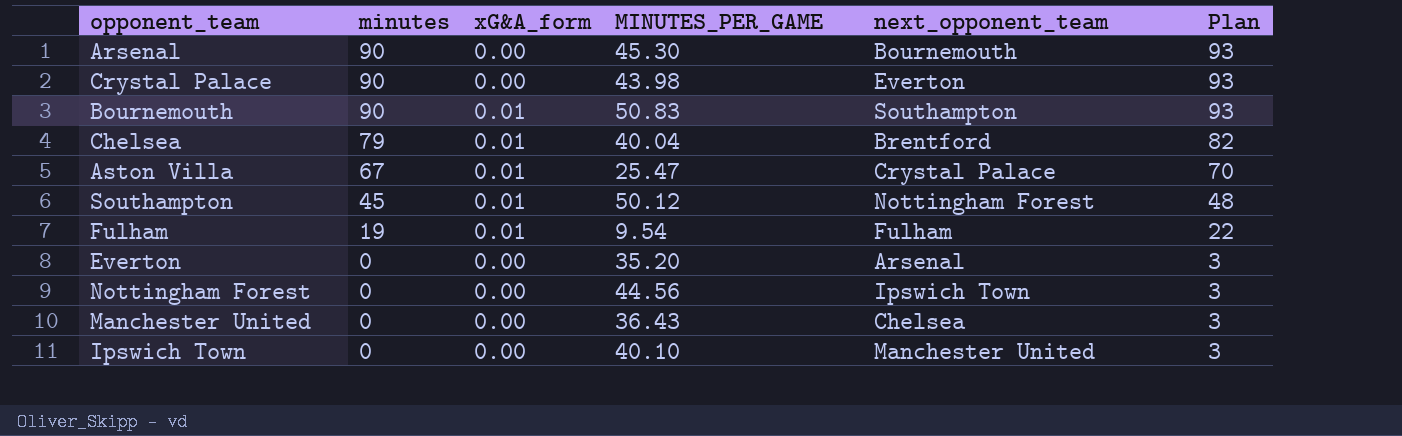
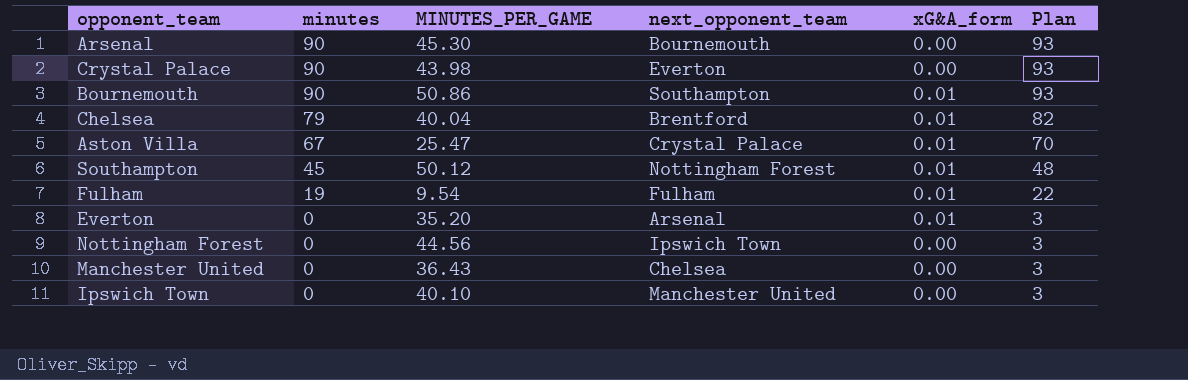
column xG&A_form | position: 3 -> 5
Bournemouth | MINUTES_PER_GAME: 50.83 -> 50.86
Everton | xG&A_form: 0.00 -> 0.01

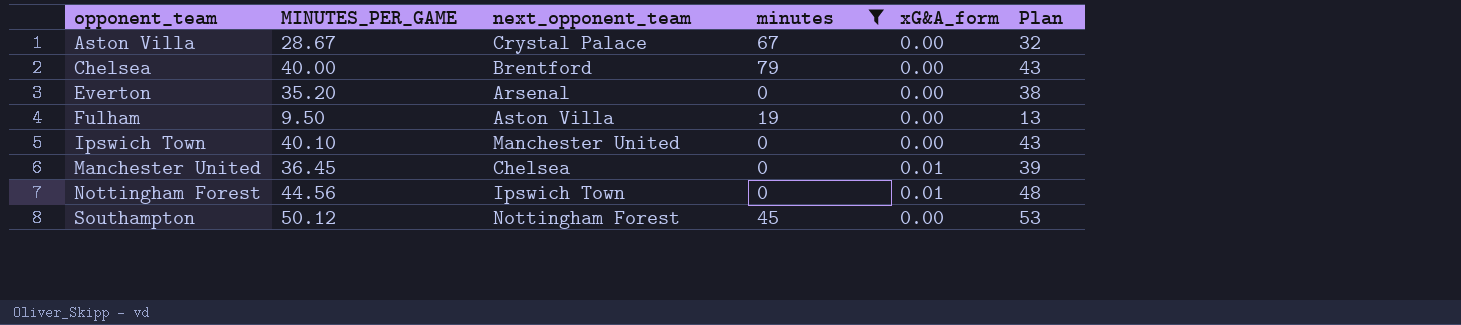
filter: none -> minutes != 90
row order: minutes descending -> opponent_team ascending
column minutes | position: 2 -> 4
column Plan | formula: [minutes] + 3 -> [MINUTES_PER_GAME] + 3
Aston Villa | MINUTES_PER_GAME: 25.47 -> 28.67
Aston Villa | xG&A_form: 0.01 -> 0.00
Chelsea | MINUTES_PER_GAME: 40.04 -> 40.00
Chelsea | xG&A_form: 0.01 -> 0.00
Everton | xG&A_form: 0.01 -> 0.00
Fulham | MINUTES_PER_GAME: 9.54 -> 9.50
Fulham | next_opponent_team: Fulham -> Aston Villa
Fulham | xG&A_form: 0.01 -> 0.00
Manchester United | MINUTES_PER_GAME: 36.43 -> 36.45
Manchester United | xG&A_form: 0.00 -> 0.01
Nottingham Forest | xG&A_form: 0.00 -> 0.01
Southampton | xG&A_form: 0.01 -> 0.00

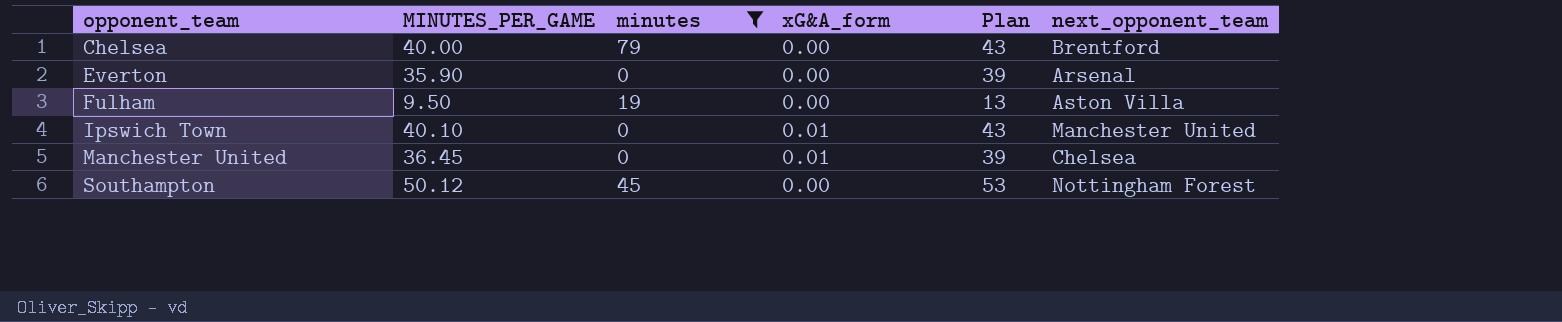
column next_opponent_team | position: 3 -> 6
row Aston Villa: 28.67 | Crystal Palace | 67 | 0.00 | 32 -> none
row Nottingham Forest: 44.56 | Ipswich Town | 0 | 0.01 | 48 -> none
Everton | MINUTES_PER_GAME: 35.20 -> 35.90
Everton | Plan: 38 -> 39
Ipswich Town | xG&A_form: 0.00 -> 0.01

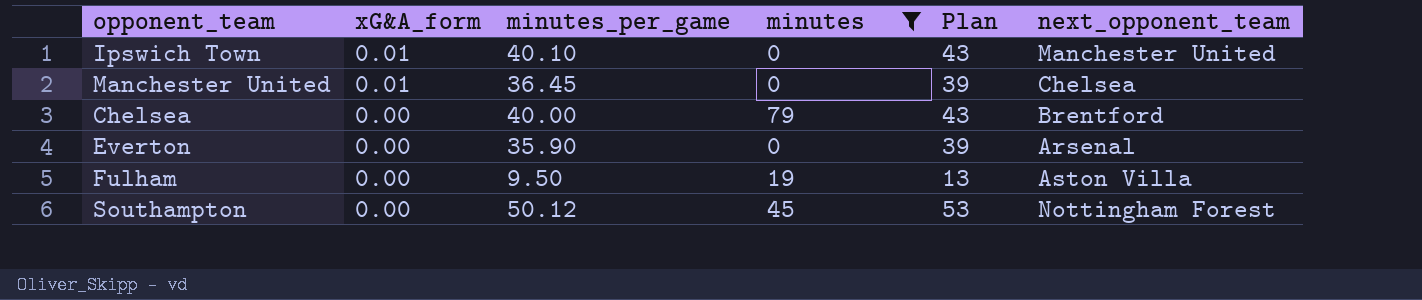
row order: opponent_team ascending -> xG&A_form descending
column xG&A_form | position: 4 -> 2
column name: MINUTES_PER_GAME -> minutes_per_game

